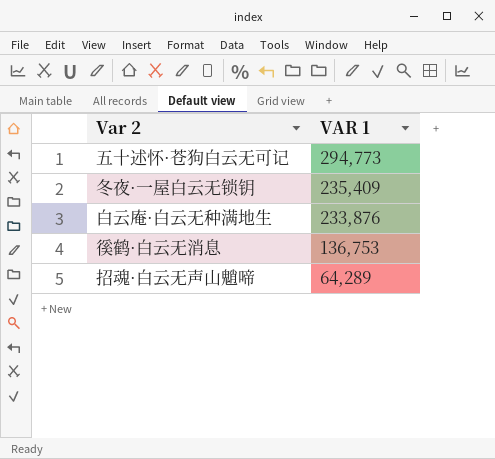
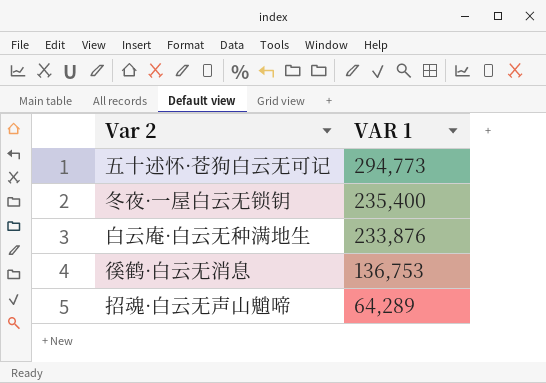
冬夜·一屋白云无锁钥 | VAR 1: 235,409 -> 235,400

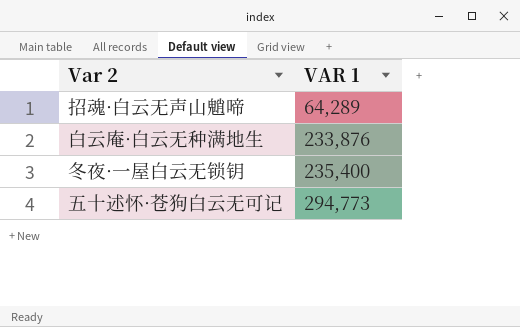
row order: VAR 1 descending -> VAR 1 ascending
row 徯鹤·白云无消息: 136,753 -> none

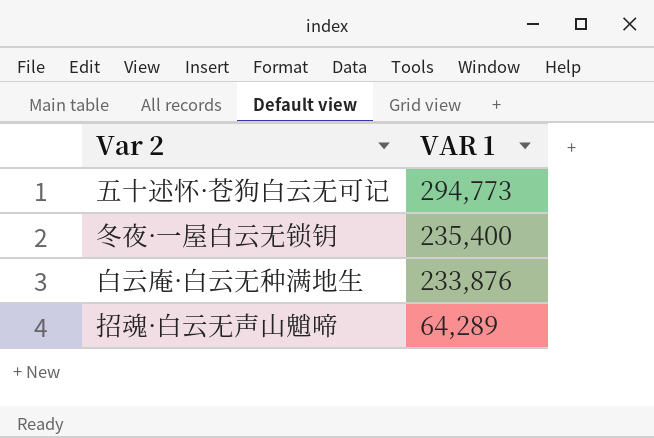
row order: VAR 1 ascending -> VAR 1 descending

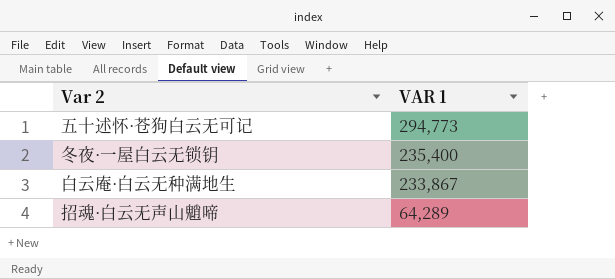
白云庵·白云无种满地生 | VAR 1: 233,876 -> 233,867

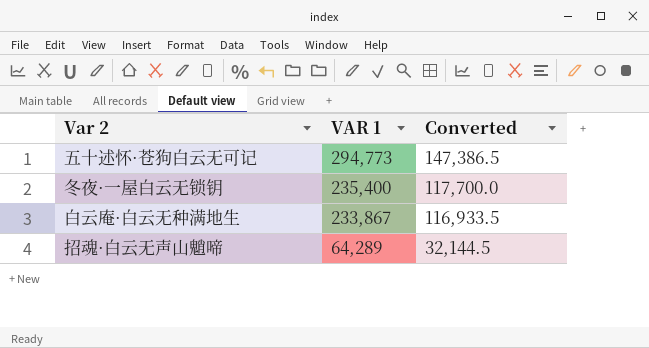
column Converted | formula: none -> [VAR 1] * 0.5

